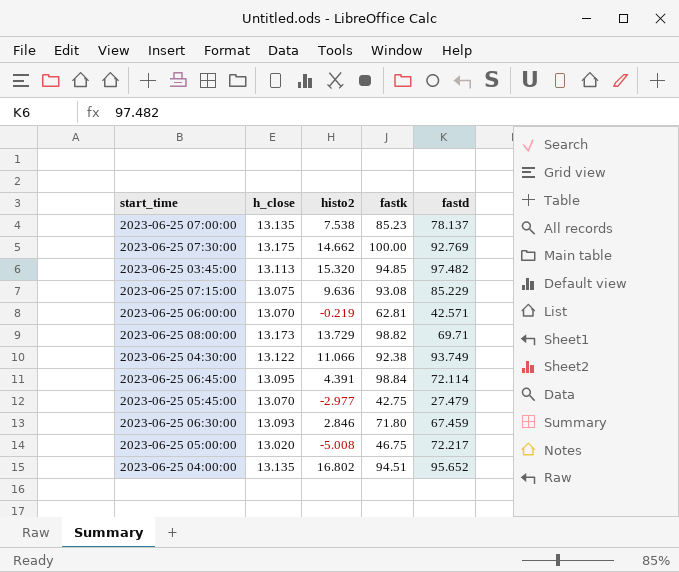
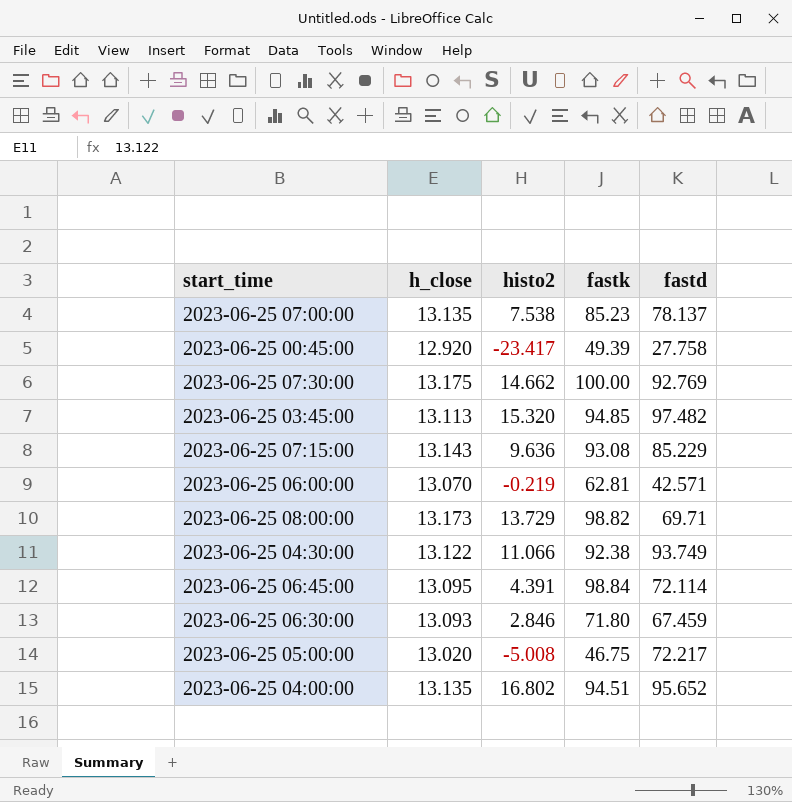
row 2023-06-25 05:45:00: 13.070 | -2.977 | 42.75 | 27.479 -> none
row 2023-06-25 00:45:00: none -> 12.920 | -23.417 | 49.39 | 27.758
2023-06-25 07:15:00 | h_close: 13.075 -> 13.143

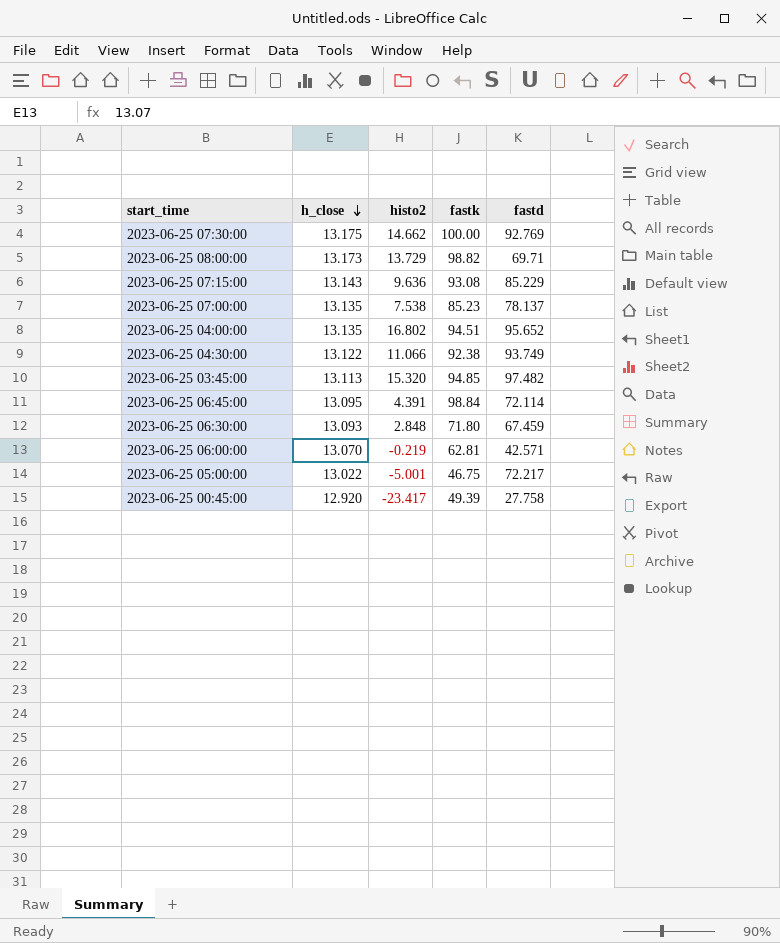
row order: none -> h_close descending
2023-06-25 06:30:00 | histo2: 2.846 -> 2.848
2023-06-25 05:00:00 | h_close: 13.020 -> 13.022
2023-06-25 05:00:00 | histo2: -5.008 -> -5.001

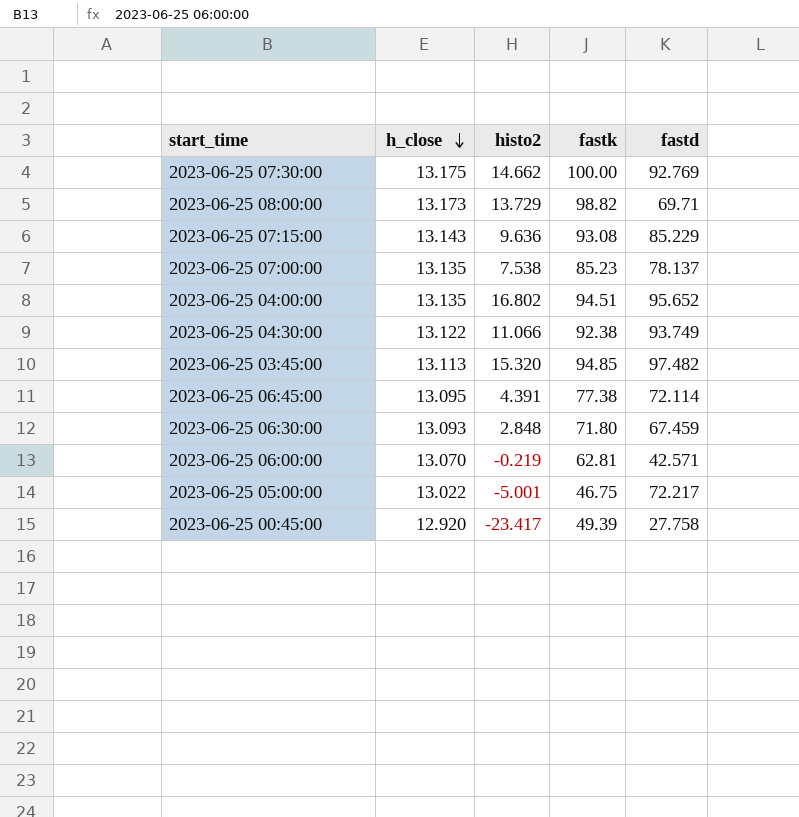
2023-06-25 06:45:00 | fastk: 98.84 -> 77.38

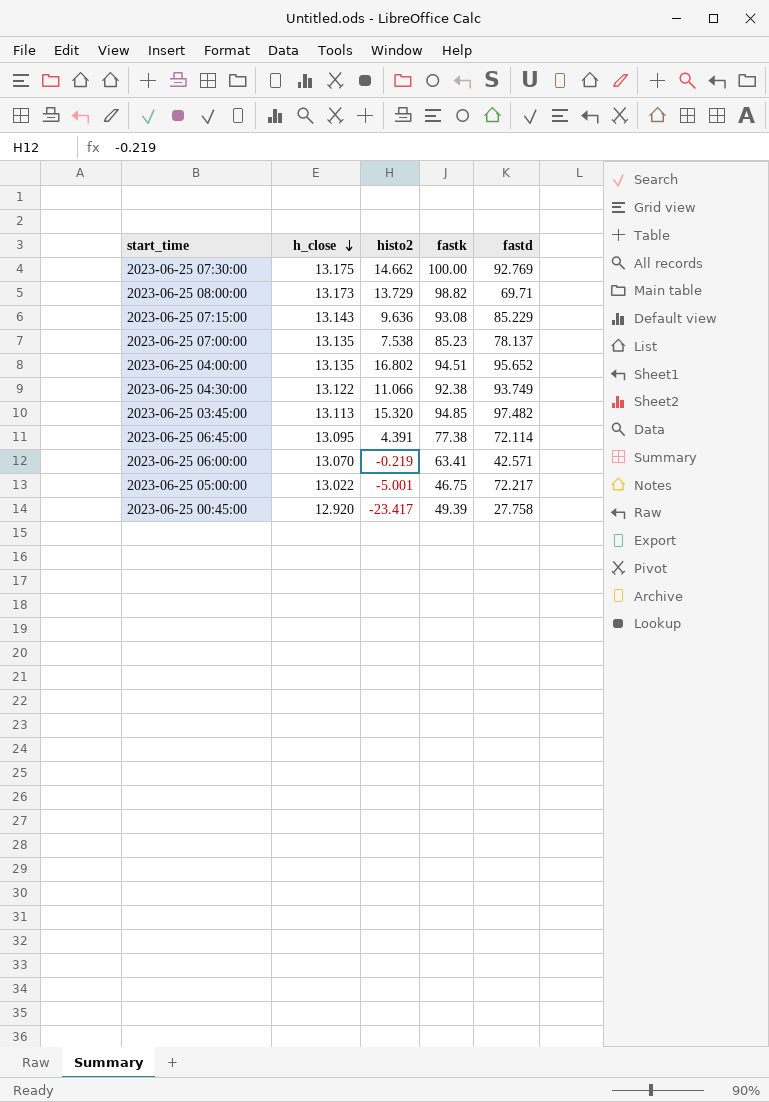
row 2023-06-25 06:30:00: 13.093 | 2.848 | 71.80 | 67.459 -> none
2023-06-25 06:00:00 | fastk: 62.81 -> 63.41

